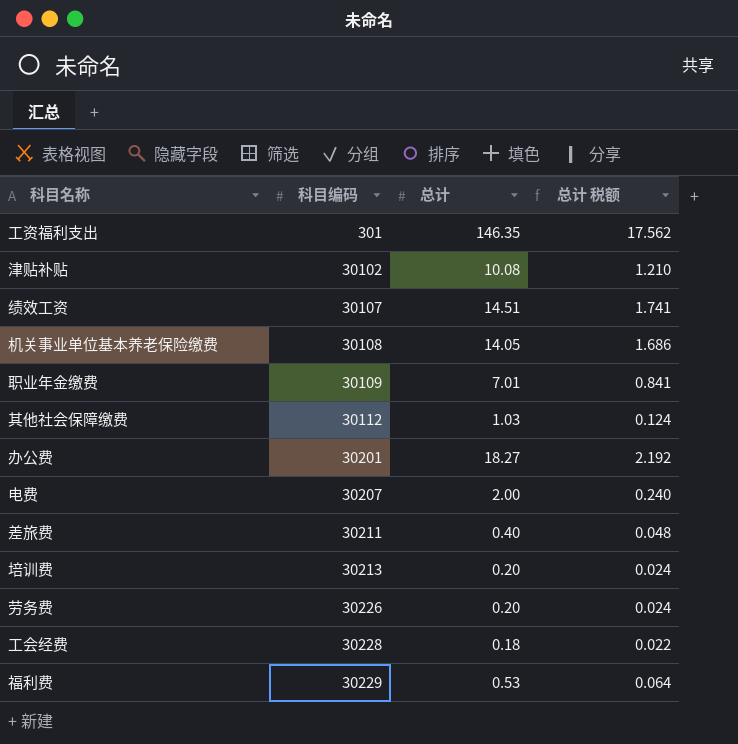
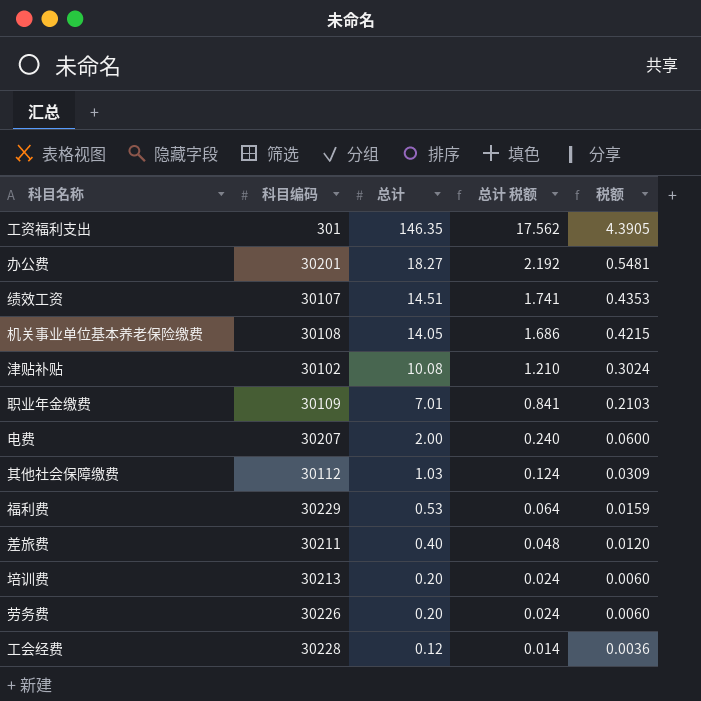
row order: 科目编码 ascending -> 总计 descending
column 税额 | formula: none -> [总计] * 0.03
工会经费 | 总计: 0.18 -> 0.12
工会经费 | 总计 税额: 0.022 -> 0.014

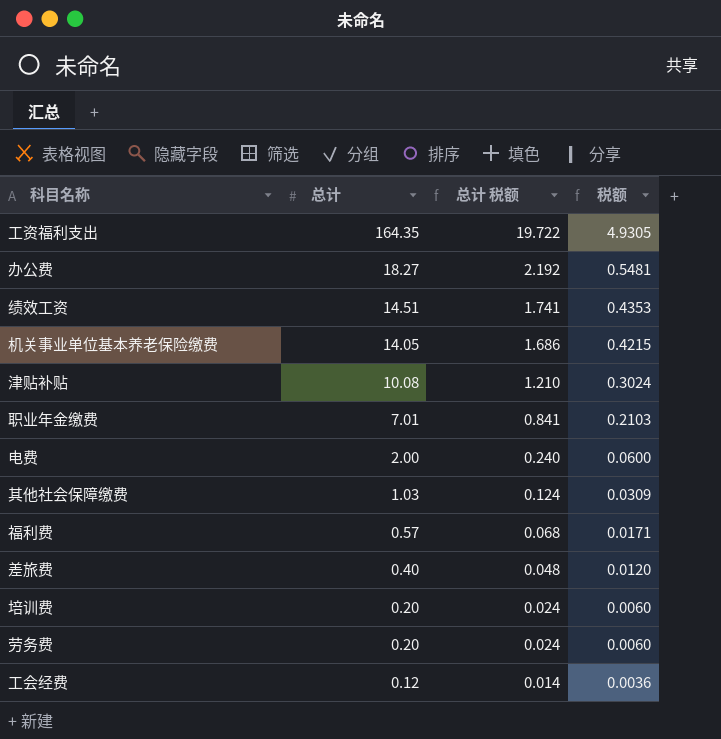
column 科目编码 | position: 2 -> none
工资福利支出 | 总计: 146.35 -> 164.35
工资福利支出 | 总计 税额: 17.562 -> 19.722
工资福利支出 | 税额: 4.3905 -> 4.9305
福利费 | 总计: 0.53 -> 0.57
福利费 | 总计 税额: 0.064 -> 0.068
福利费 | 税额: 0.0159 -> 0.0171

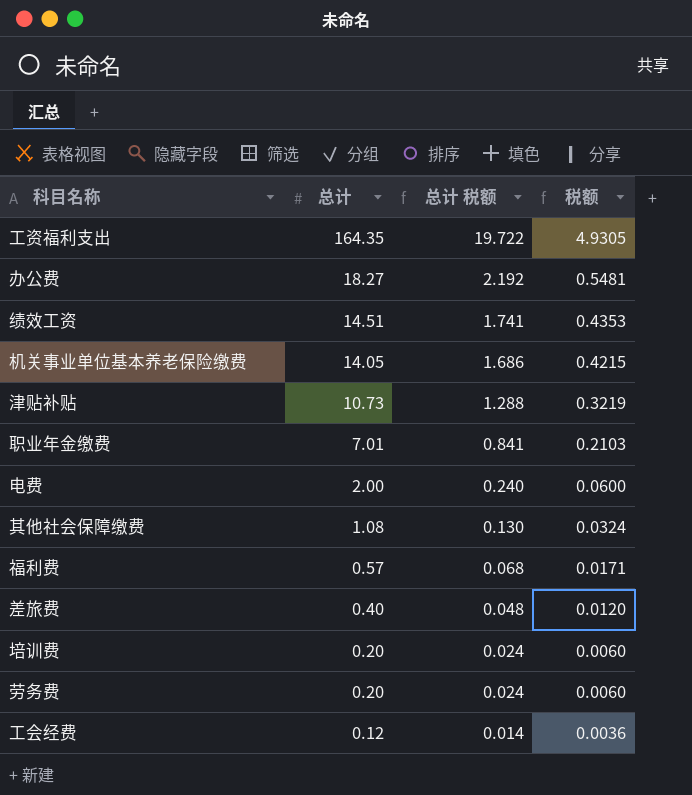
津贴补贴 | 总计: 10.08 -> 10.73
津贴补贴 | 总计 税额: 1.210 -> 1.288
津贴补贴 | 税额: 0.3024 -> 0.3219
其他社会保障缴费 | 总计: 1.03 -> 1.08
其他社会保障缴费 | 总计 税额: 0.124 -> 0.130
其他社会保障缴费 | 税额: 0.0309 -> 0.0324

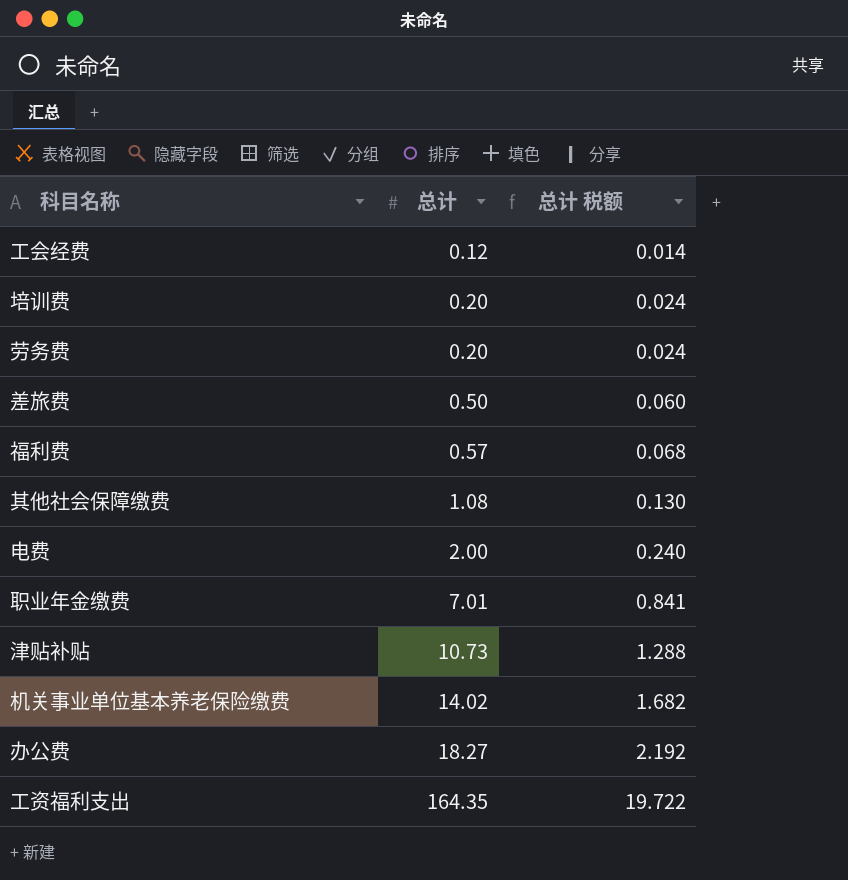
row order: 总计 descending -> 总计 ascending
column 税额 | formula: [总计] * 0.03 -> none
row 绩效工资: 14.51 | 1.741 | 0.4353 -> none
差旅费 | 总计: 0.40 -> 0.50
差旅费 | 总计 税额: 0.048 -> 0.060
机关事业单位基本养老保险缴费 | 总计: 14.05 -> 14.02
机关事业单位基本养老保险缴费 | 总计 税额: 1.686 -> 1.682

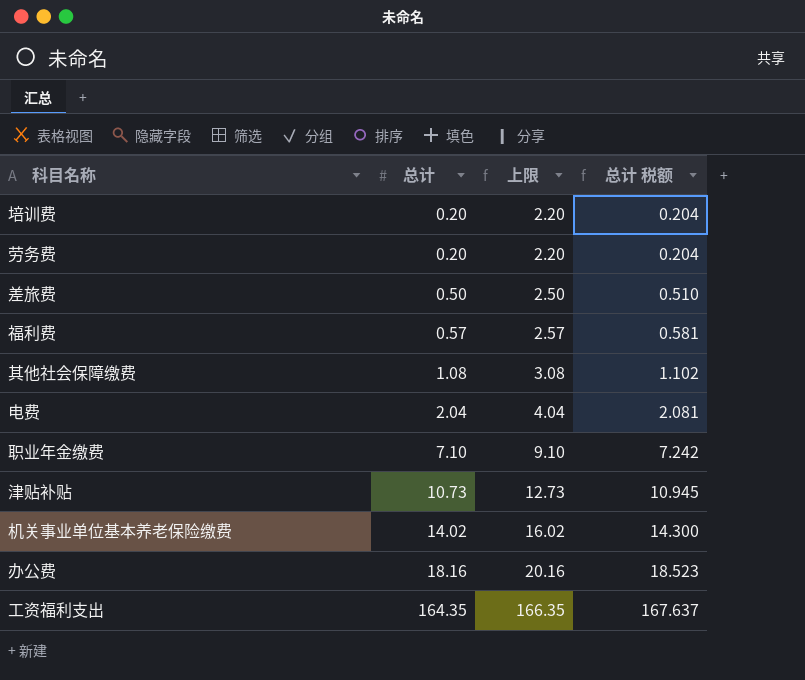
column 上限 | formula: none -> [总计] + 2
column 总计 税额 | formula: [总计] * 0.12 -> [总计] * 1.02
row 工会经费: 0.12 | 0.014 -> none
电费 | 总计: 2.00 -> 2.04
职业年金缴费 | 总计: 7.01 -> 7.10
办公费 | 总计: 18.27 -> 18.16

